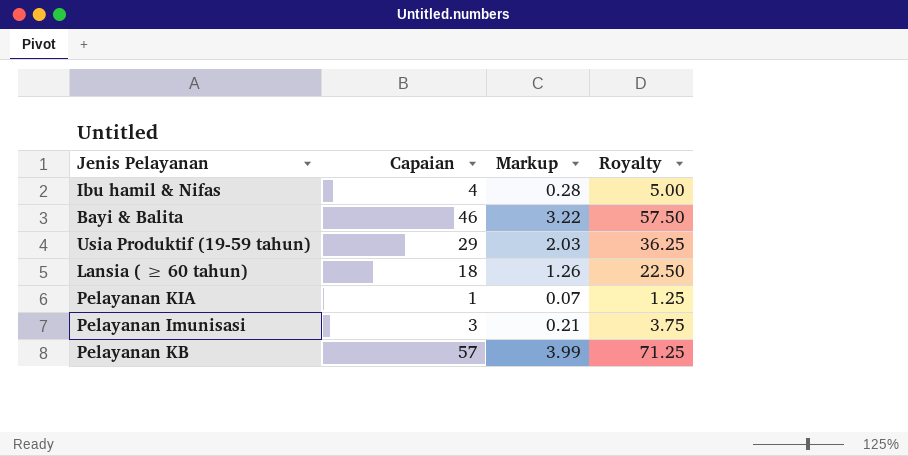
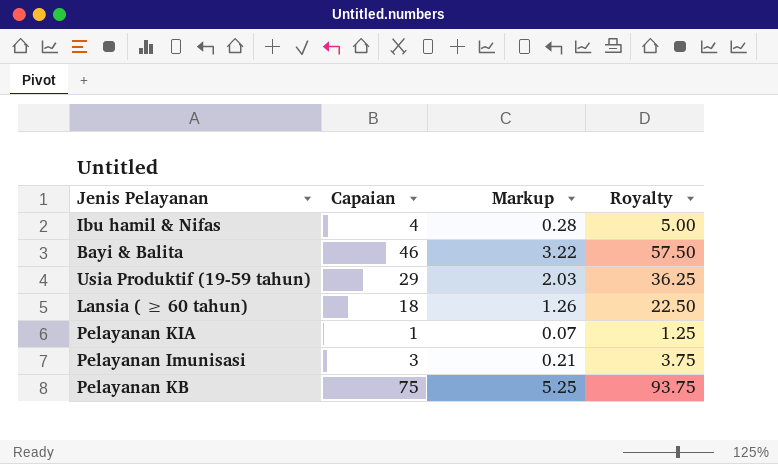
Pelayanan KB | Capaian: 57 -> 75
Pelayanan KB | Markup: 3.99 -> 5.25
Pelayanan KB | Royalty: 71.25 -> 93.75

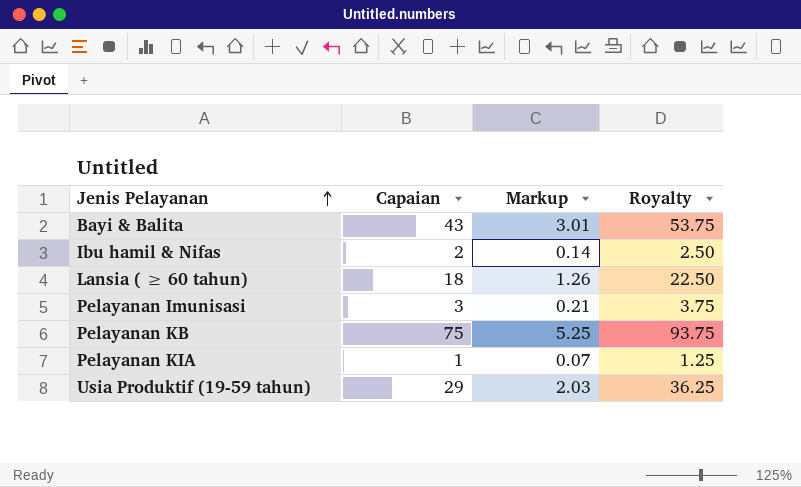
row order: none -> Jenis Pelayanan ascending
Bayi & Balita | Capaian: 46 -> 43
Bayi & Balita | Markup: 3.22 -> 3.01
Bayi & Balita | Royalty: 57.50 -> 53.75
Ibu hamil & Nifas | Capaian: 4 -> 2
Ibu hamil & Nifas | Markup: 0.28 -> 0.14
Ibu hamil & Nifas | Royalty: 5.00 -> 2.50

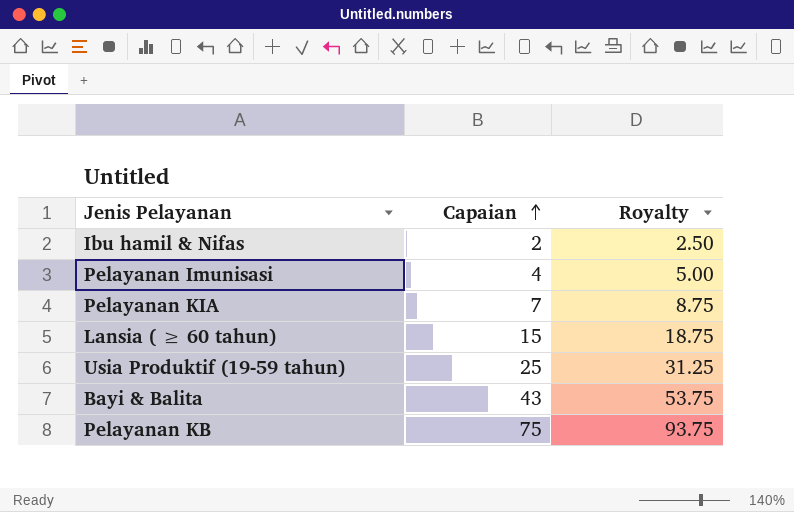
row order: Jenis Pelayanan ascending -> Capaian ascending
column Markup | formula: [Capaian] * 0.07 -> none
Pelayanan Imunisasi | Capaian: 3 -> 4
Pelayanan Imunisasi | Royalty: 3.75 -> 5.00
Pelayanan KIA | Capaian: 1 -> 7
Pelayanan KIA | Royalty: 1.25 -> 8.75
Lansia ( ≥ 60 tahun) | Capaian: 18 -> 15
Lansia ( ≥ 60 tahun) | Royalty: 22.50 -> 18.75
Usia Produktif (19-59 tahun) | Capaian: 29 -> 25
Usia Produktif (19-59 tahun) | Royalty: 36.25 -> 31.25

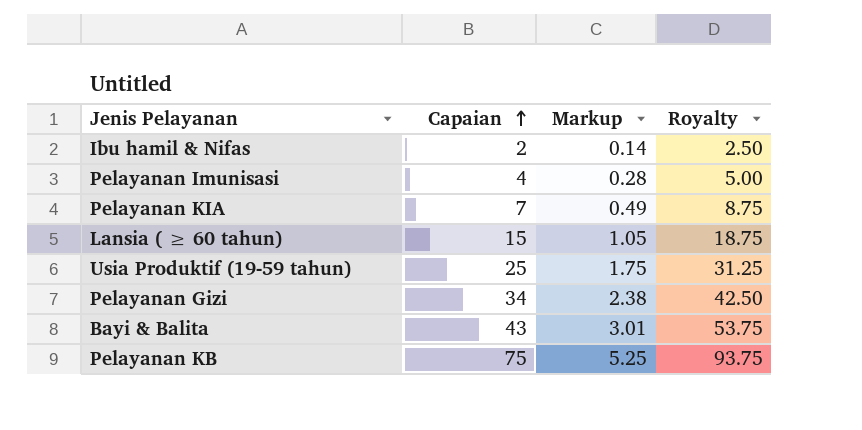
column Markup | formula: none -> [Capaian] * 0.07
row Pelayanan Gizi: none -> 34 | 2.38 | 42.50

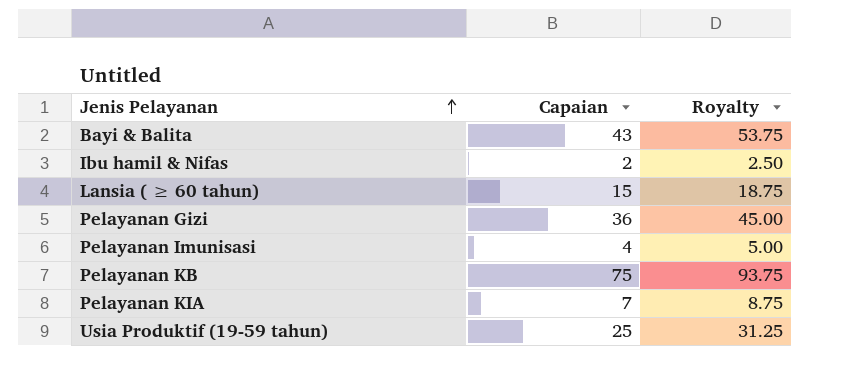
row order: Capaian ascending -> Jenis Pelayanan ascending
column Markup | formula: [Capaian] * 0.07 -> none
Pelayanan Gizi | Capaian: 34 -> 36
Pelayanan Gizi | Royalty: 42.50 -> 45.00

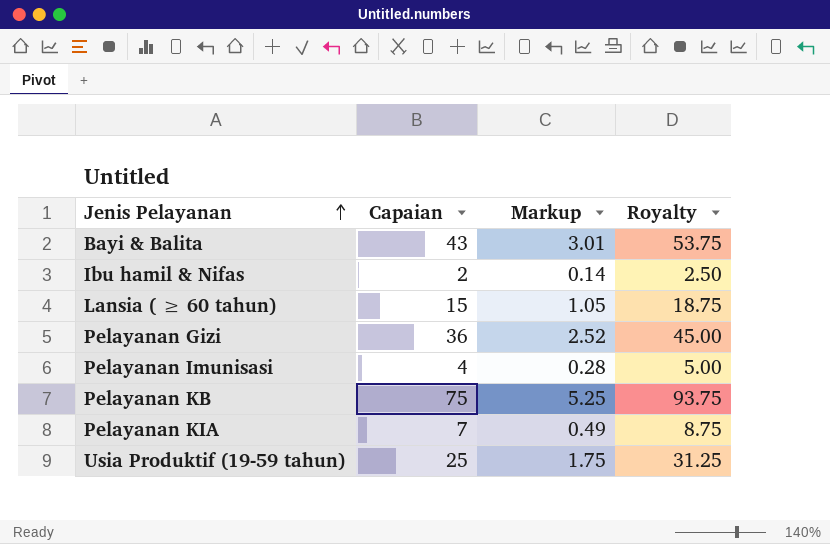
column Markup | formula: none -> [Capaian] * 0.07

